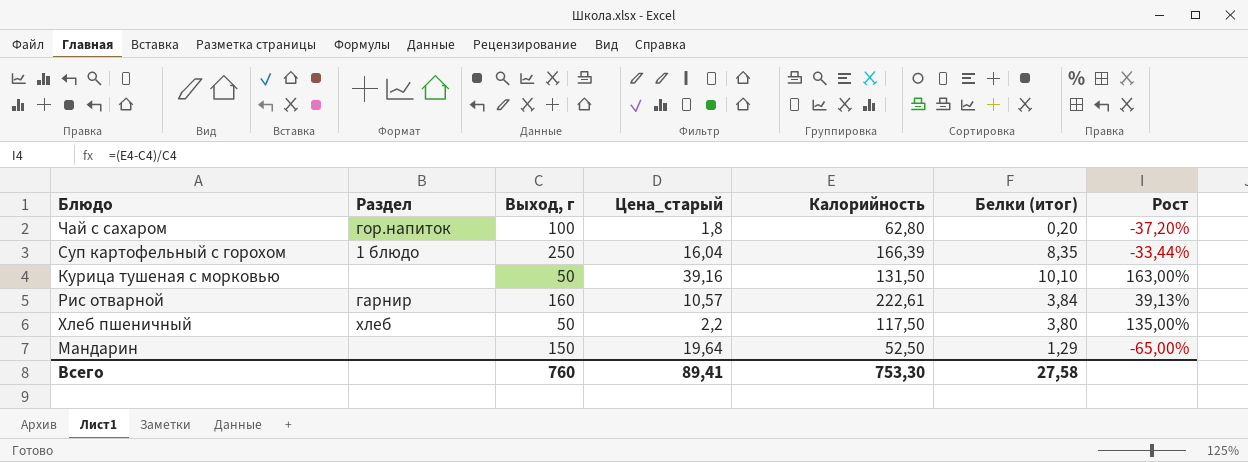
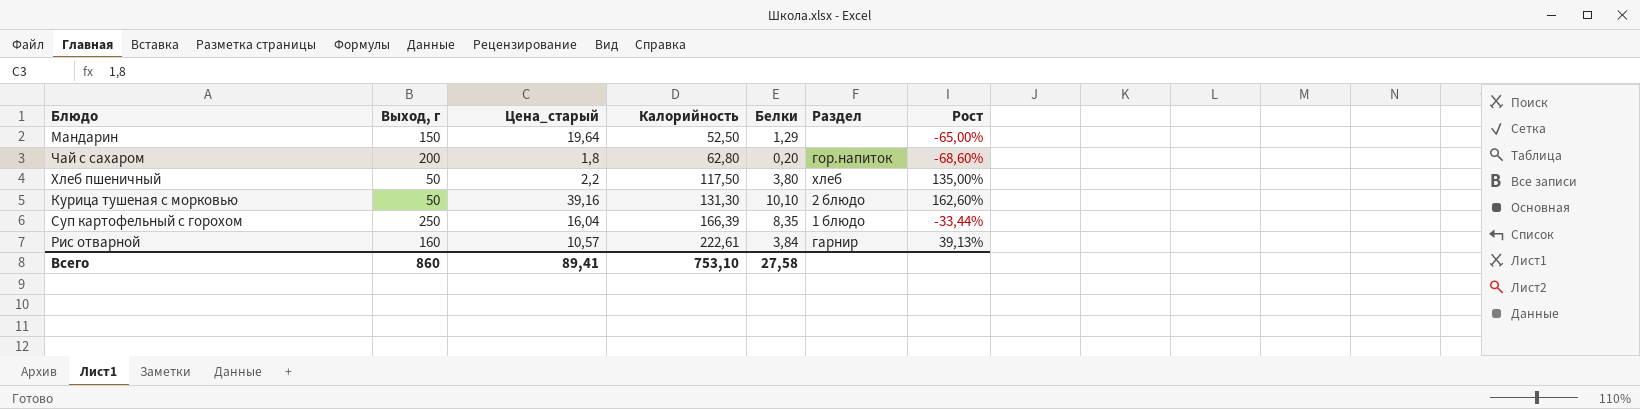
row order: none -> Калорийность ascending
column name: Белки (итог) -> Белки
column Раздел | position: 2 -> 6
Чай с сахаром | Выход, г: 100 -> 200
Чай с сахаром | Рост: -37,20% -> -68,60%
Курица тушеная с морковью | Калорийность: 131,50 -> 131,30
Курица тушеная с морковью | Раздел: none -> 2 блюдо
Курица тушеная с морковью | Рост: 163,00% -> 162,60%
Всего | Выход, г: 760 -> 860
Всего | Калорийность: 753,30 -> 753,10

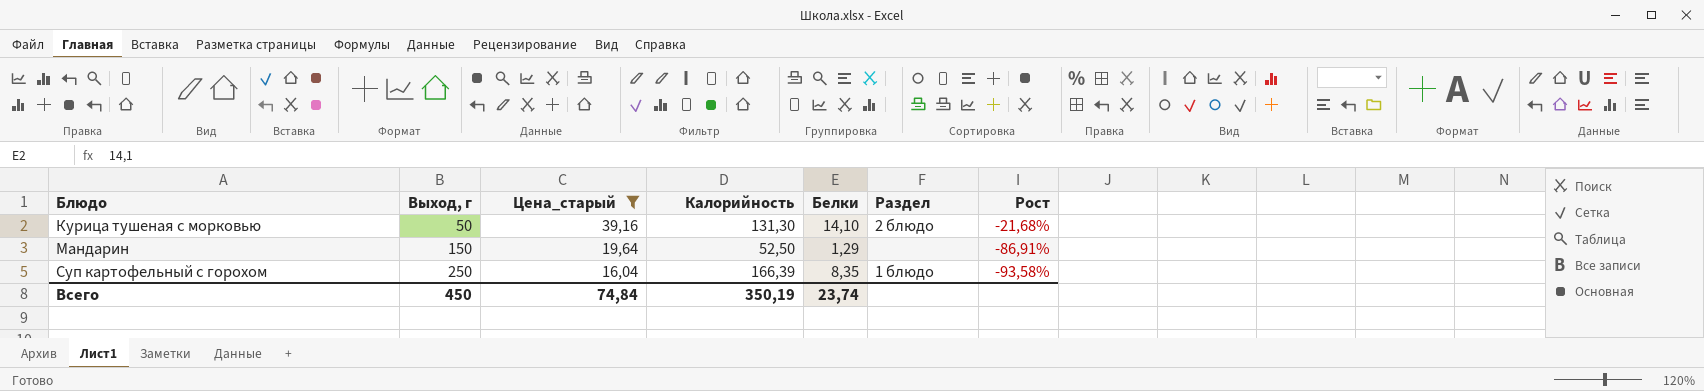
filter: none -> Цена_старый >= 16,04
row order: Калорийность ascending -> Блюдо ascending
column Рост | formula: ([Калорийность] - [Выход, г]) / [Выход, г] -> ([Цена_старый] - [Выход, г]) / [Выход, г]
Курица тушеная с морковью | Белки: 10,10 -> 14,10
Всего | Выход, г: 860 -> 450
Всего | Цена_старый: 89,41 -> 74,84
Всего | Калорийность: 753,10 -> 350,19
Всего | Белки: 27,58 -> 23,74

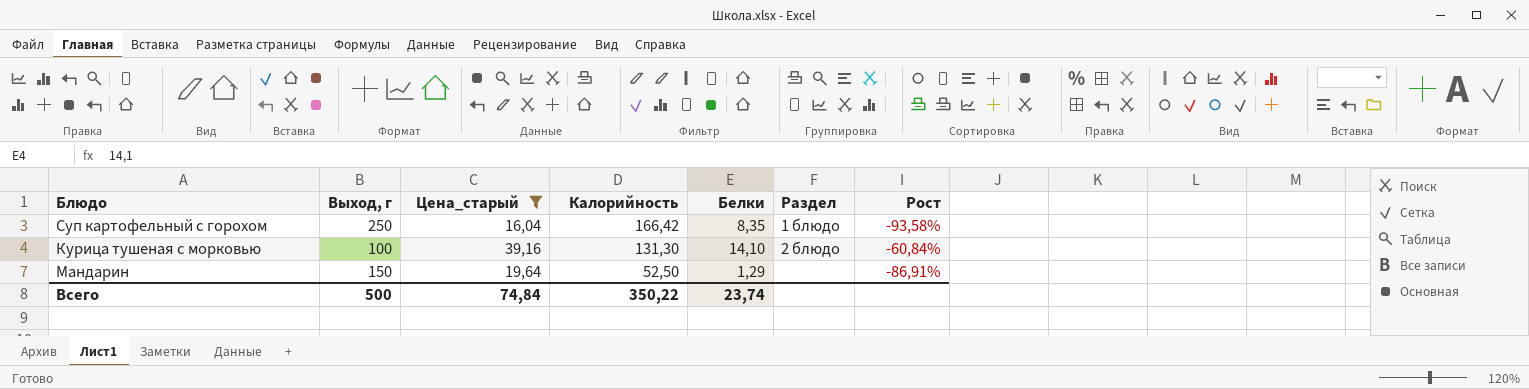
row order: Блюдо ascending -> Калорийность descending
Суп картофельный с горохом | Калорийность: 166,39 -> 166,42
Курица тушеная с морковью | Выход, г: 50 -> 100
Курица тушеная с морковью | Рост: -21,68% -> -60,84%
Всего | Выход, г: 450 -> 500
Всего | Калорийность: 350,19 -> 350,22

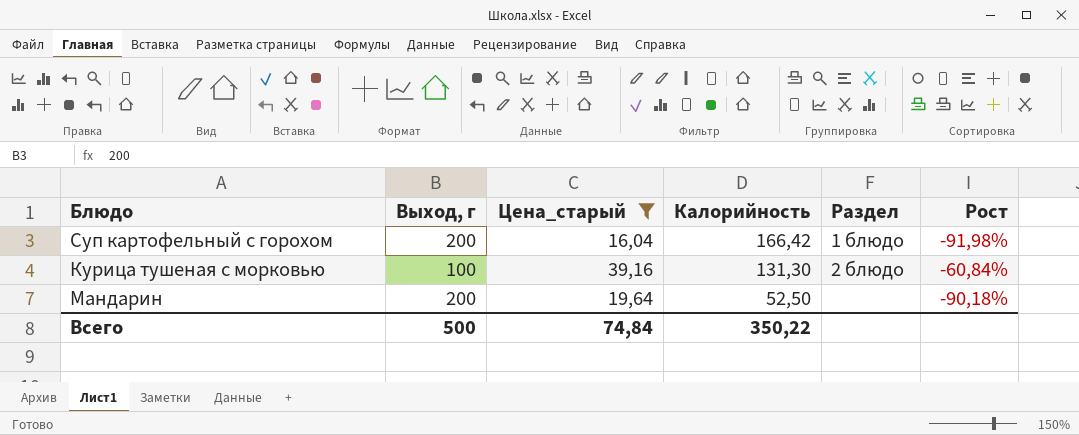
column Белки | position: 5 -> none
Суп картофельный с горохом | Выход, г: 250 -> 200
Суп картофельный с горохом | Рост: -93,58% -> -91,98%
Мандарин | Выход, г: 150 -> 200
Мандарин | Рост: -86,91% -> -90,18%

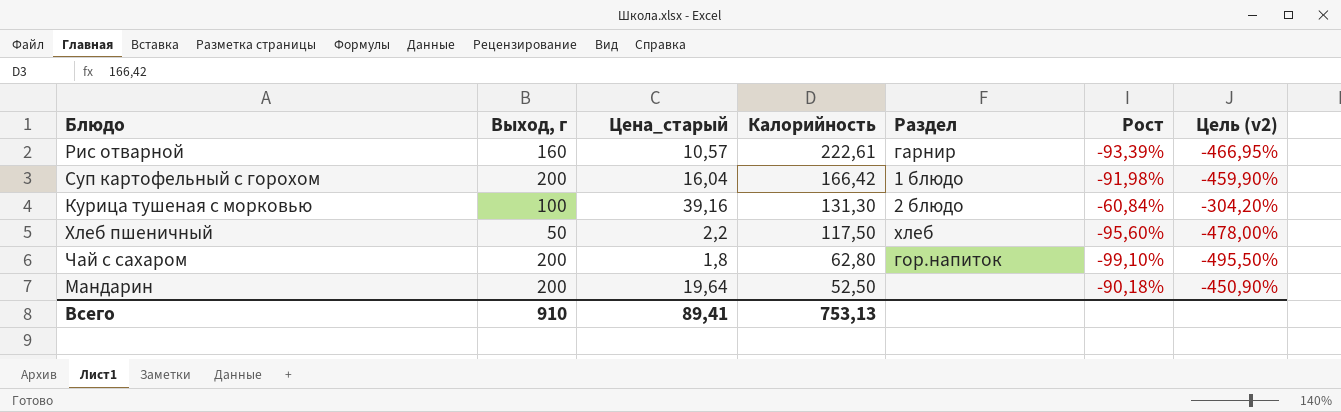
filter: Цена_старый >= 16,04 -> none
column Цель (v2) | formula: none -> [Рост] * 5
Всего | Выход, г: 500 -> 910
Всего | Цена_старый: 74,84 -> 89,41
Всего | Калорийность: 350,22 -> 753,13

